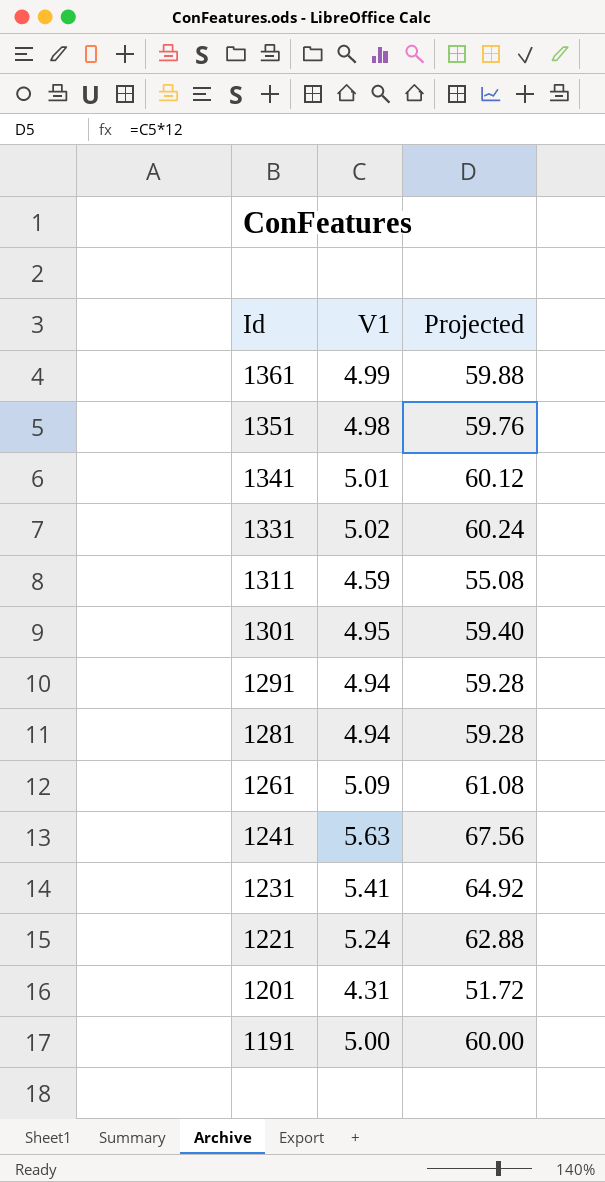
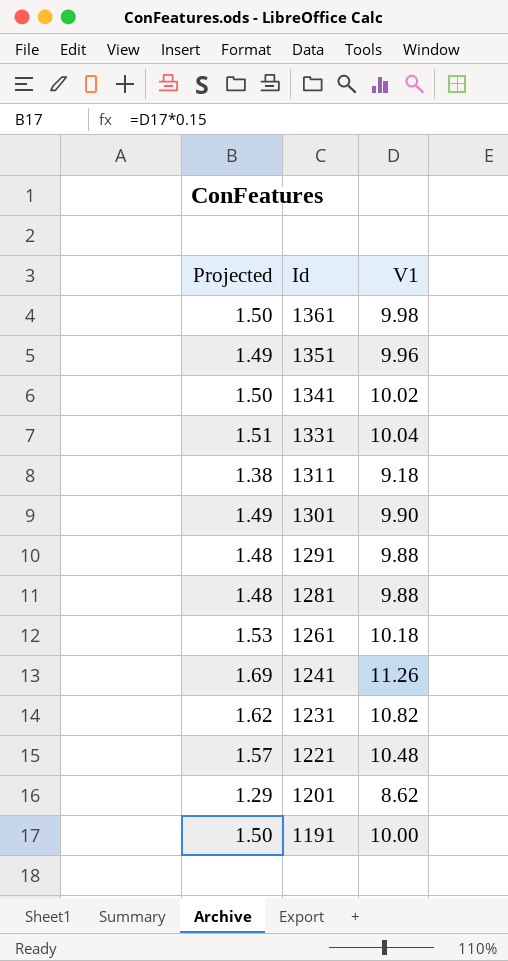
column Projected | formula: [V1] * 12 -> [V1] * 0.15
column Projected | position: 3 -> 1
1361 | V1: 4.99 -> 9.98
1351 | V1: 4.98 -> 9.96
1341 | V1: 5.01 -> 10.02
1331 | V1: 5.02 -> 10.04
1311 | V1: 4.59 -> 9.18
1301 | V1: 4.95 -> 9.90
1291 | V1: 4.94 -> 9.88
1281 | V1: 4.94 -> 9.88
1261 | V1: 5.09 -> 10.18
1241 | V1: 5.63 -> 11.26
1231 | V1: 5.41 -> 10.82
1221 | V1: 5.24 -> 10.48
1201 | V1: 4.31 -> 8.62
1191 | V1: 5.00 -> 10.00

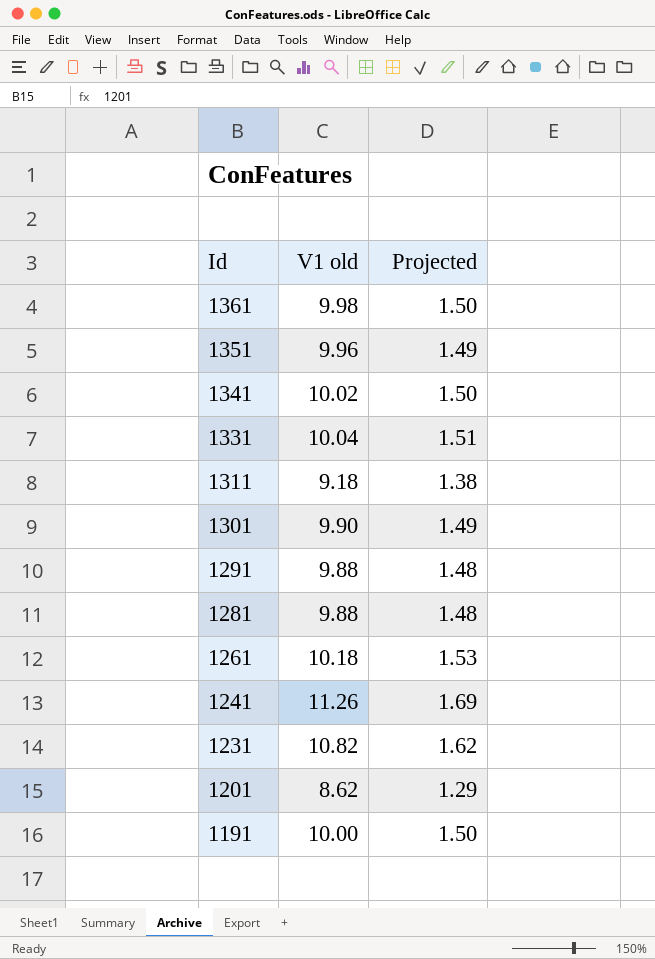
column name: V1 -> V1 old
column Projected | position: 1 -> 3
row 1221: 1.57 | 10.48 -> none

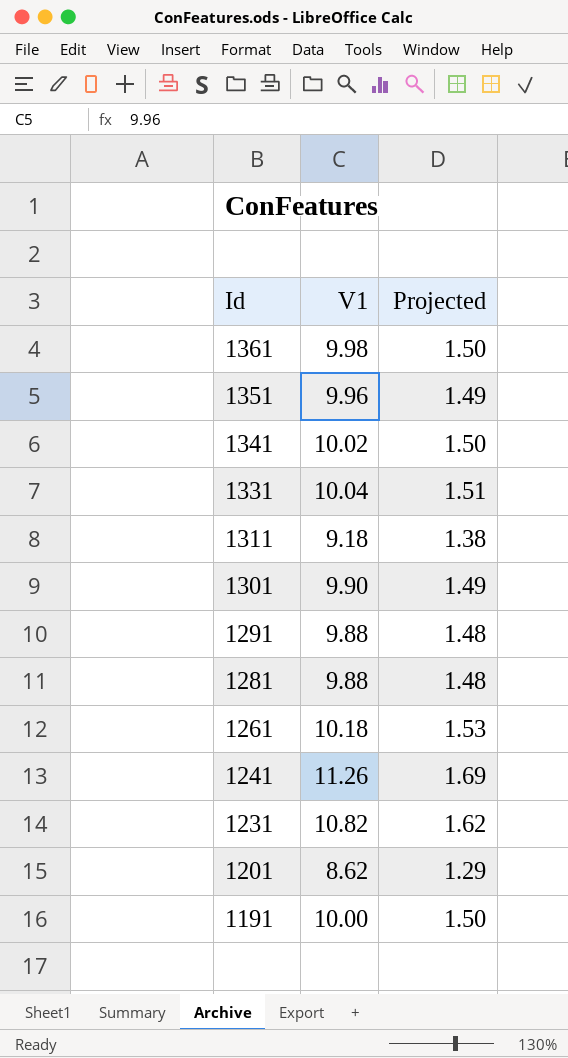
column name: V1 old -> V1

